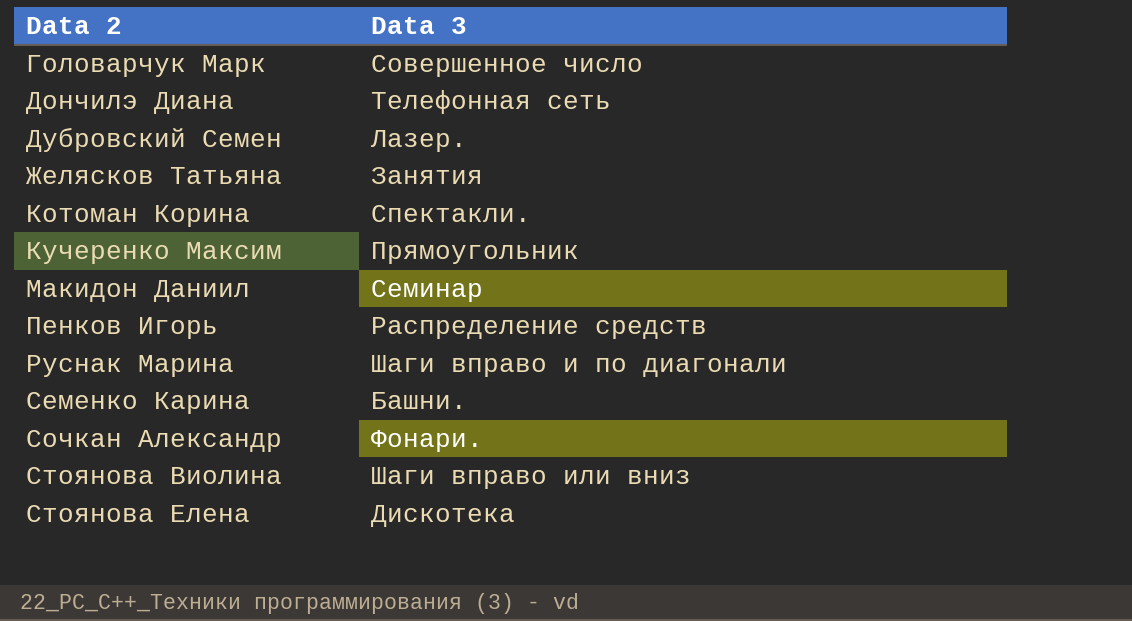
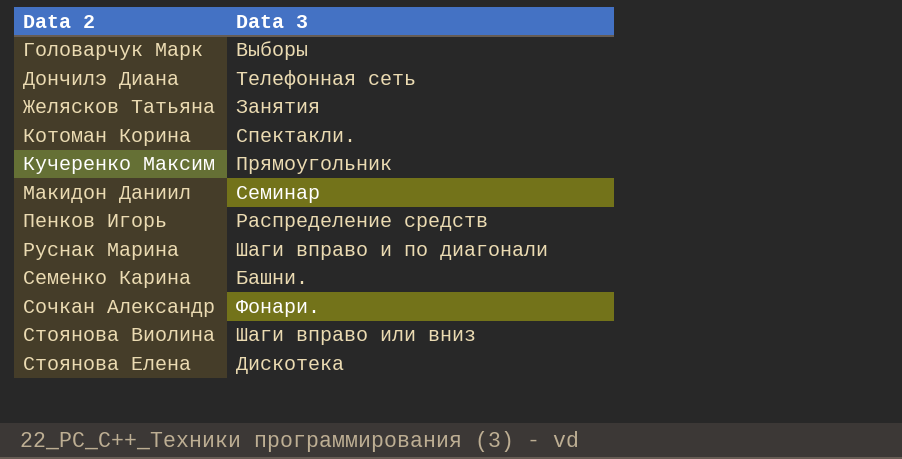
row Дубровский Семен: Лазер. -> none
Головарчук Марк | Data 3: Совершенное число -> Выборы

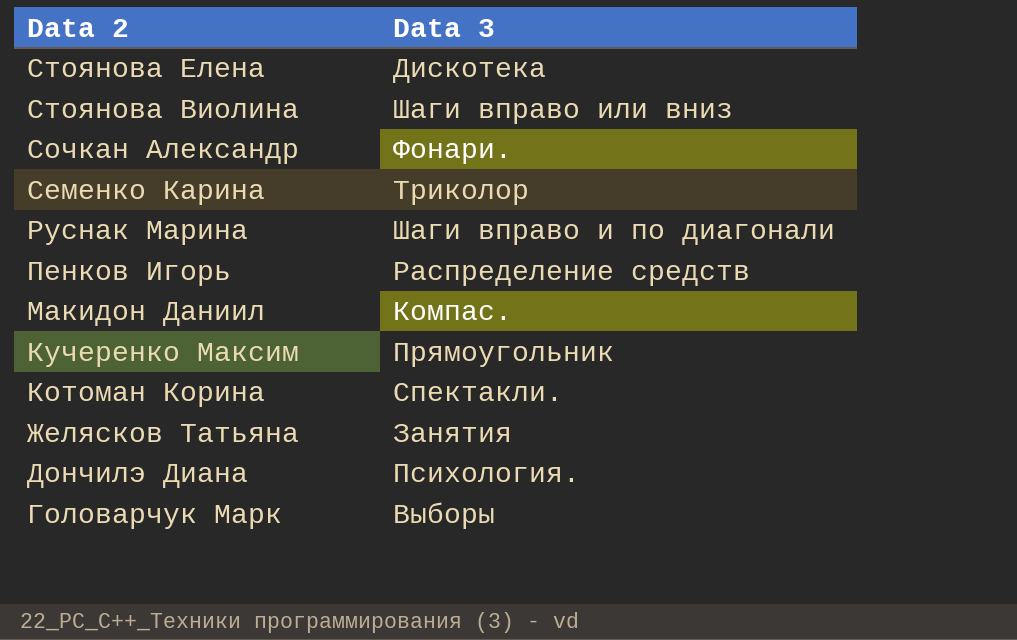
row order: Data 2 ascending -> Data 2 descending
Семенко Карина | Data 3: Башни. -> Триколор
Макидон Даниил | Data 3: Семинар -> Компас.
Дончилэ Диана | Data 3: Телефонная сеть -> Психология.

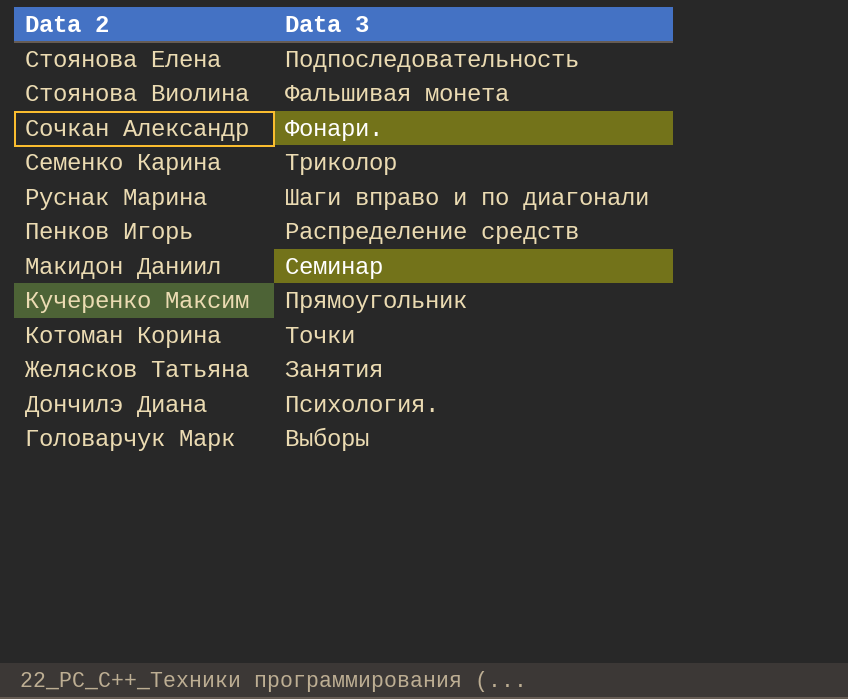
Стоянова Елена | Data 3: Дискотека -> Подпоследовательность
Стоянова Виолина | Data 3: Шаги вправо или вниз -> Фальшивая монета
Макидон Даниил | Data 3: Компас. -> Семинар
Котоман Корина | Data 3: Спектакли. -> Точки

